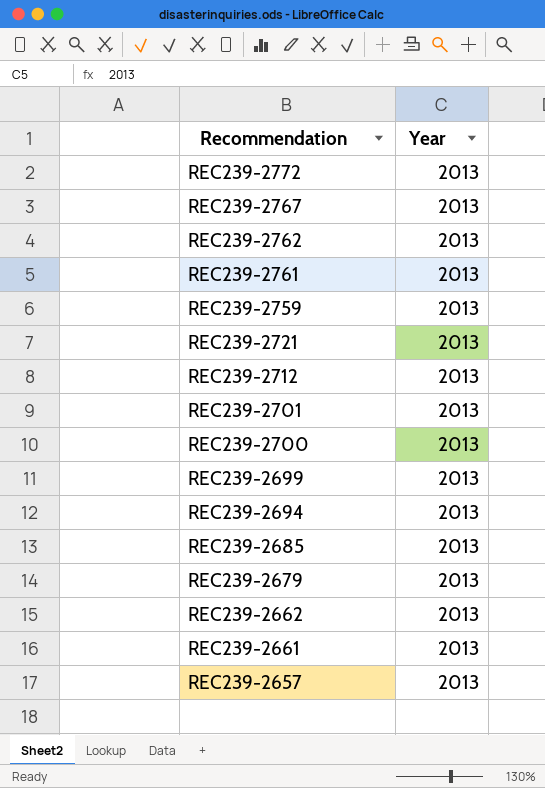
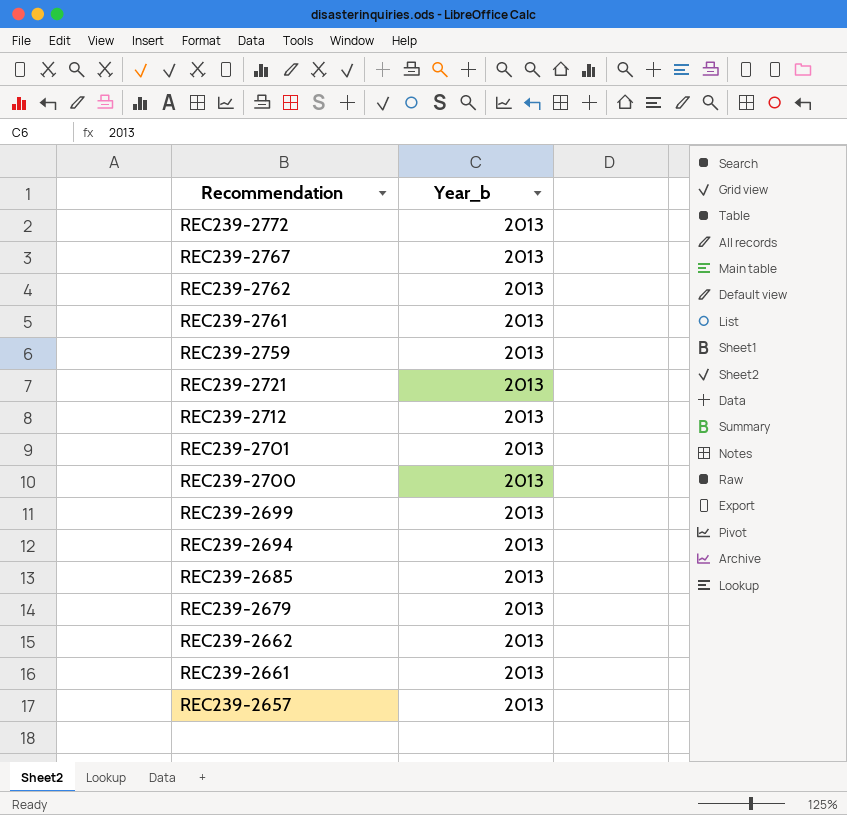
column name: Year -> Year_b

